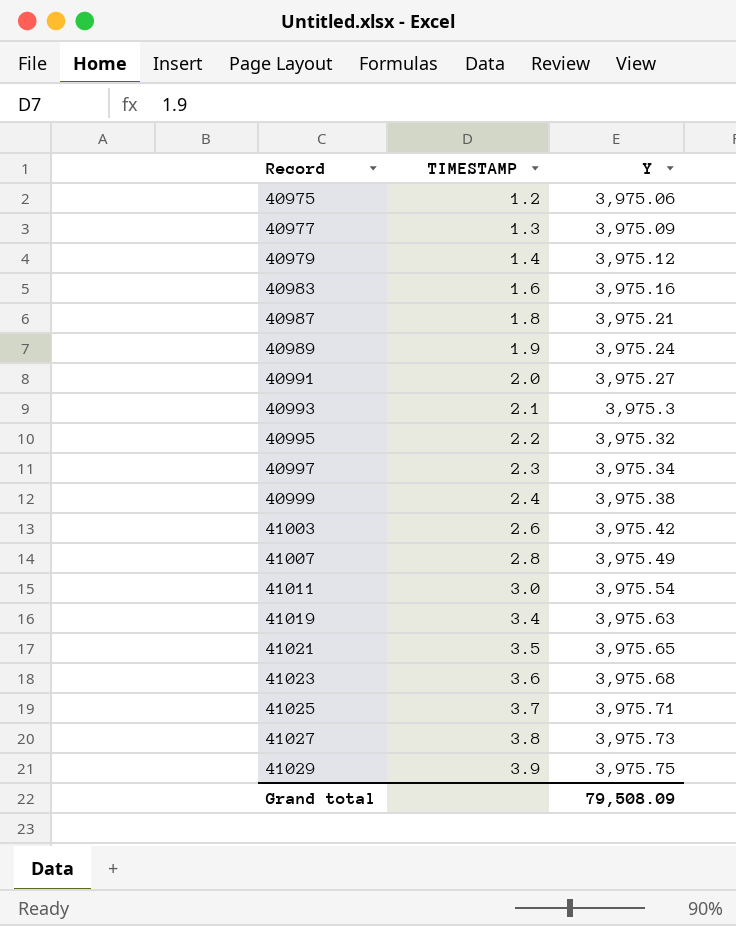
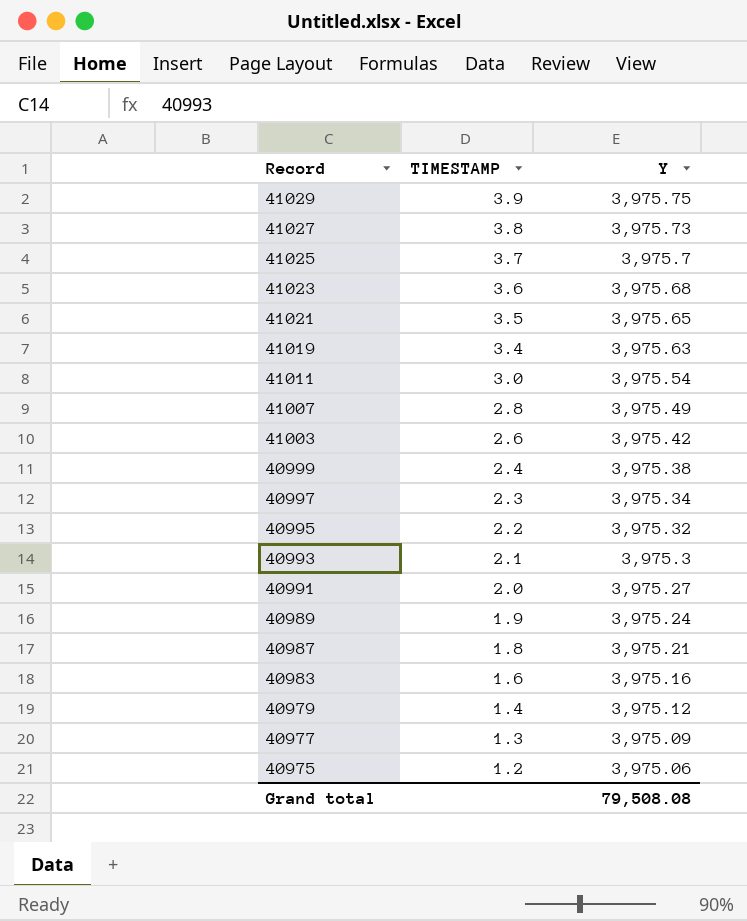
row order: Record ascending -> Record descending
41025 | Y: 3,975.71 -> 3,975.7
Grand total | Y: 79,508.09 -> 79,508.08

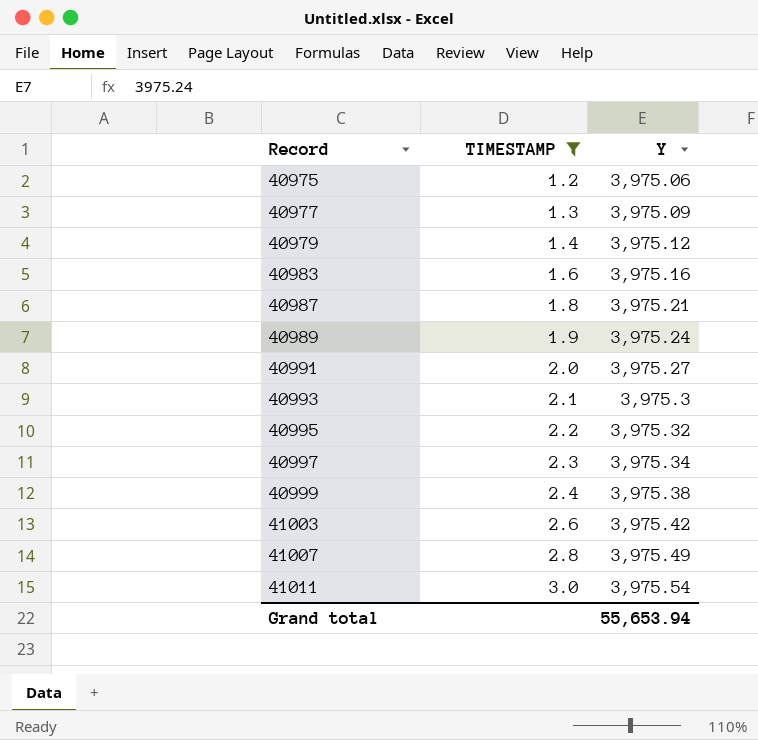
filter: none -> TIMESTAMP <= 3.0
row order: Record descending -> Record ascending
Grand total | Y: 79,508.08 -> 55,653.94

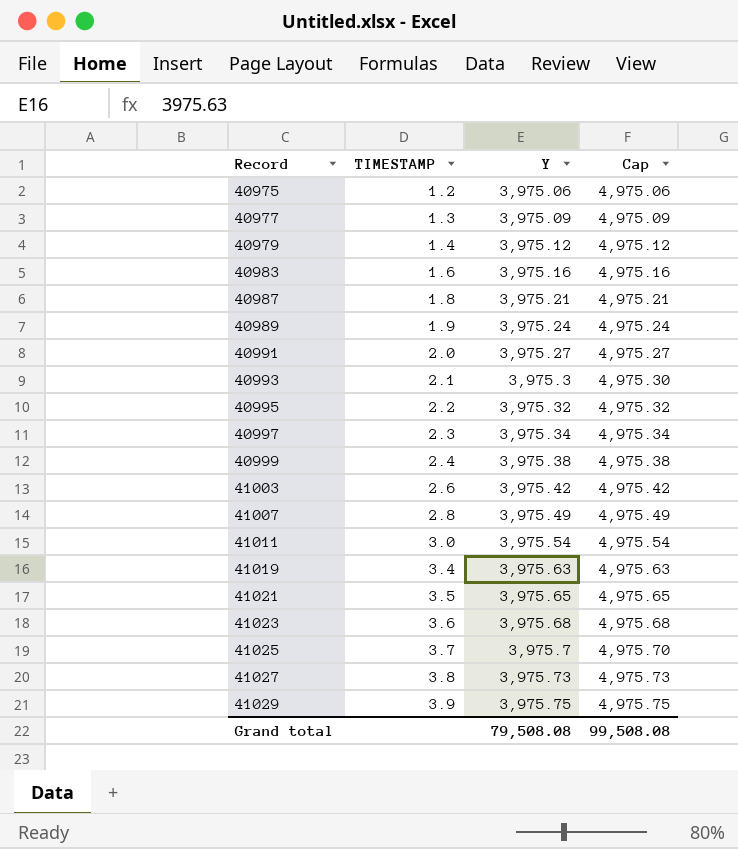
filter: TIMESTAMP <= 3.0 -> none
column Cap | formula: none -> [Y] + 1000
Grand total | Y: 55,653.94 -> 79,508.08

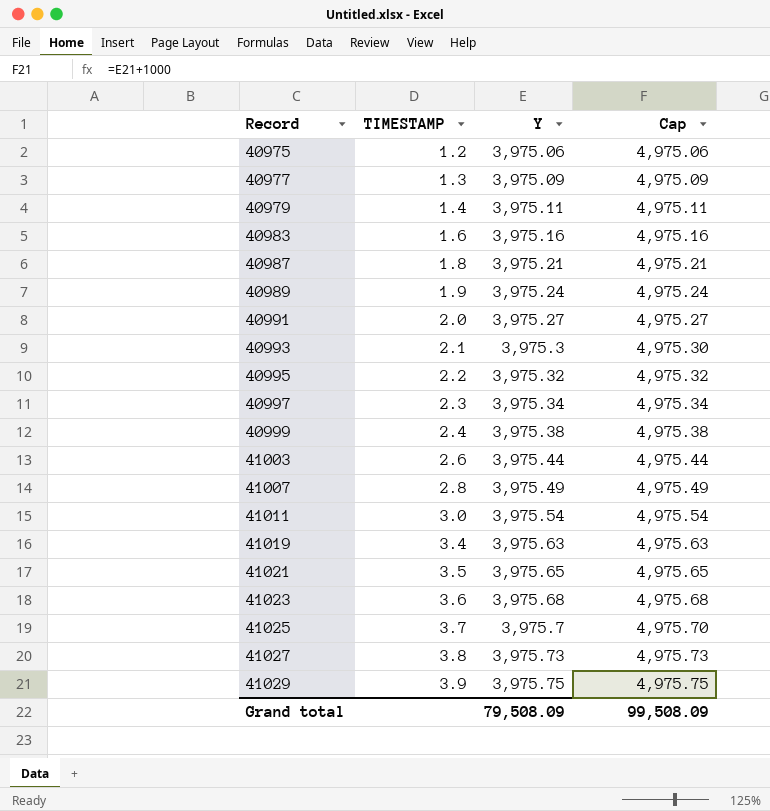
40979 | Y: 3,975.12 -> 3,975.11
40979 | Cap: 4,975.12 -> 4,975.11
41003 | Y: 3,975.42 -> 3,975.44
41003 | Cap: 4,975.42 -> 4,975.44
Grand total | Y: 79,508.08 -> 79,508.09
Grand total | Cap: 99,508.08 -> 99,508.09

